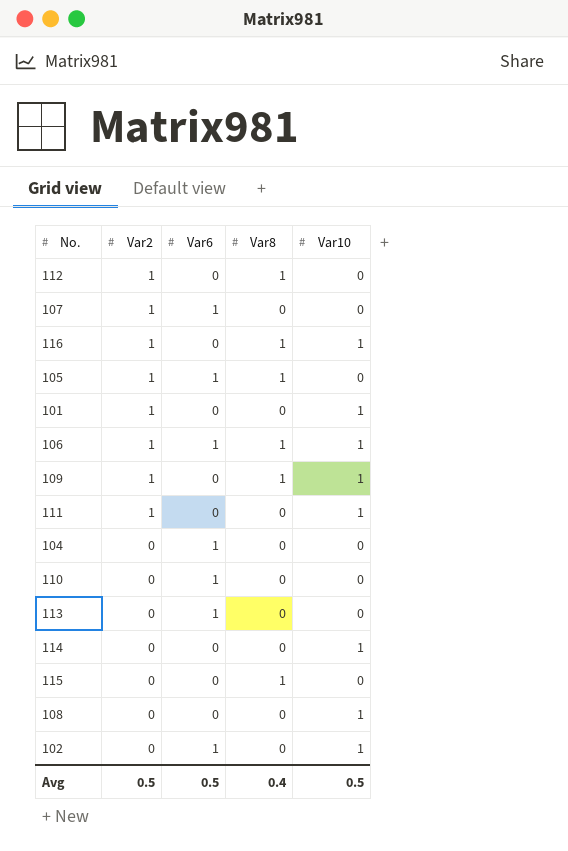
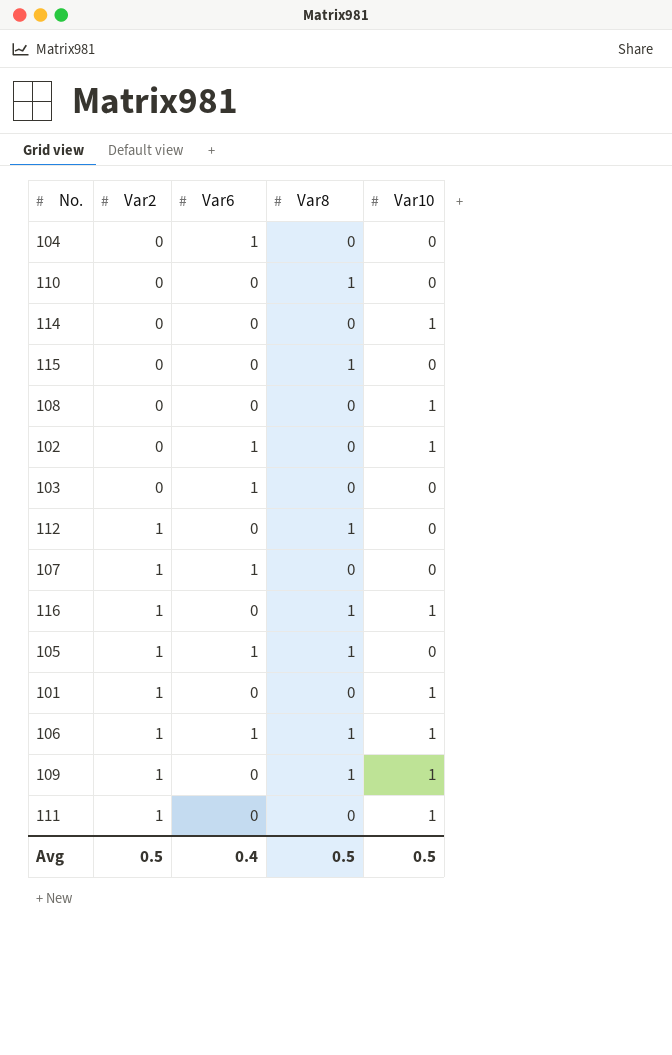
row order: Var2 descending -> Var2 ascending
row 113: 0 | 1 | 0 | 0 -> none
110 | Var6: 1 -> 0
110 | Var8: 0 -> 1
row 103: none -> 0 | 1 | 0 | 0
Avg | Var6: 0.5 -> 0.4
Avg | Var8: 0.4 -> 0.5

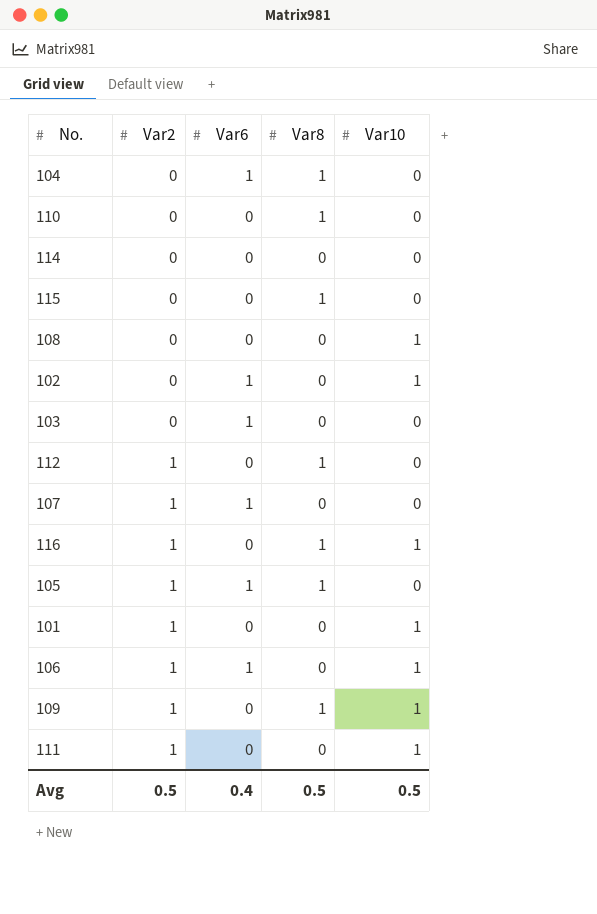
104 | Var8: 0 -> 1
114 | Var10: 1 -> 0
106 | Var8: 1 -> 0

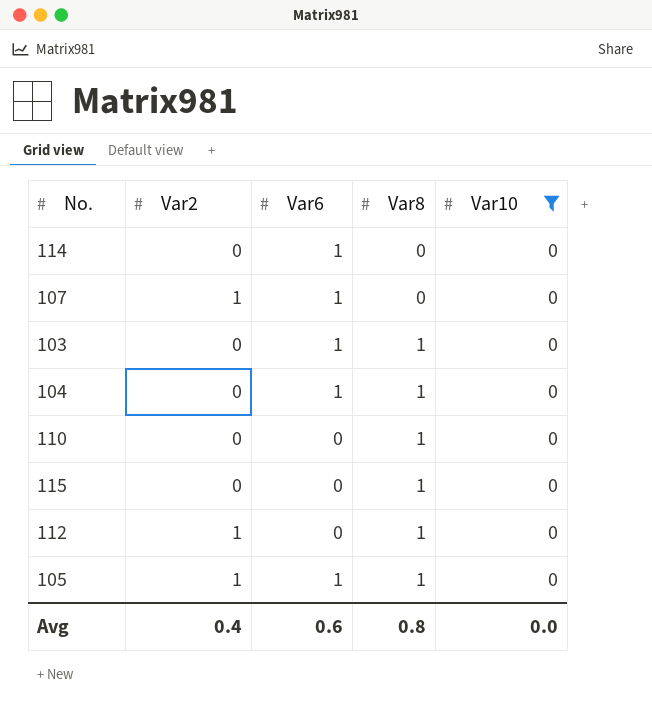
filter: none -> Var10 = 0
row order: Var2 ascending -> Var8 ascending
114 | Var6: 0 -> 1
103 | Var8: 0 -> 1
Avg | Var2: 0.5 -> 0.4
Avg | Var6: 0.4 -> 0.6
Avg | Var8: 0.5 -> 0.8
Avg | Var10: 0.5 -> 0.0

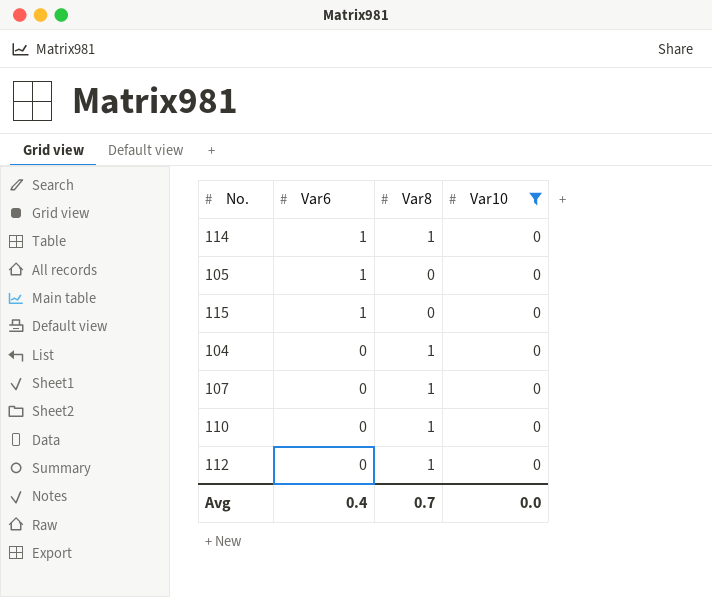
row order: Var8 ascending -> Var6 descending
column Var2 | position: 2 -> none
row 103: 0 | 1 | 1 | 0 -> none
114 | Var8: 0 -> 1
105 | Var8: 1 -> 0
115 | Var6: 0 -> 1
115 | Var8: 1 -> 0
104 | Var6: 1 -> 0
107 | Var6: 1 -> 0
107 | Var8: 0 -> 1
Avg | Var6: 0.6 -> 0.4
Avg | Var8: 0.8 -> 0.7

